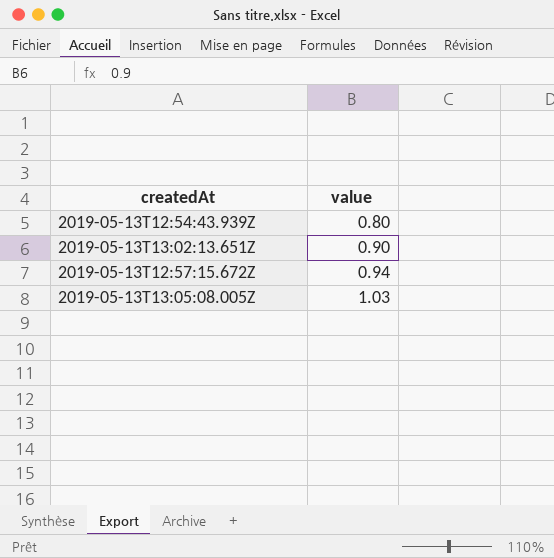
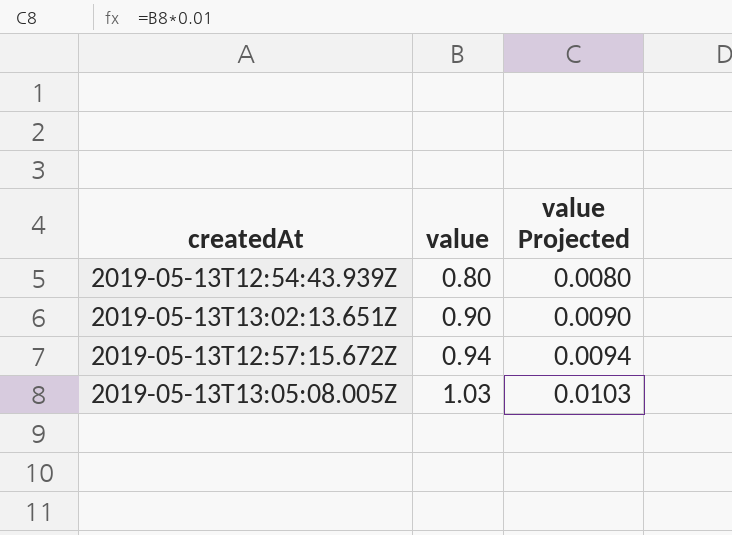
column value Projected | formula: none -> [value] * 0.01

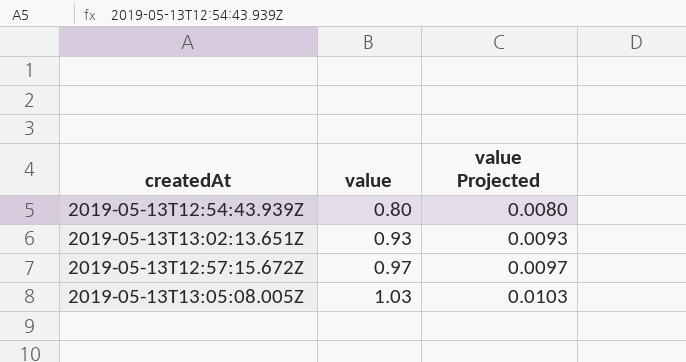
2019-05-13T13:02:13.651Z | value: 0.90 -> 0.93
2019-05-13T13:02:13.651Z | value Projected: 0.0090 -> 0.0093
2019-05-13T12:57:15.672Z | value: 0.94 -> 0.97
2019-05-13T12:57:15.672Z | value Projected: 0.0094 -> 0.0097

